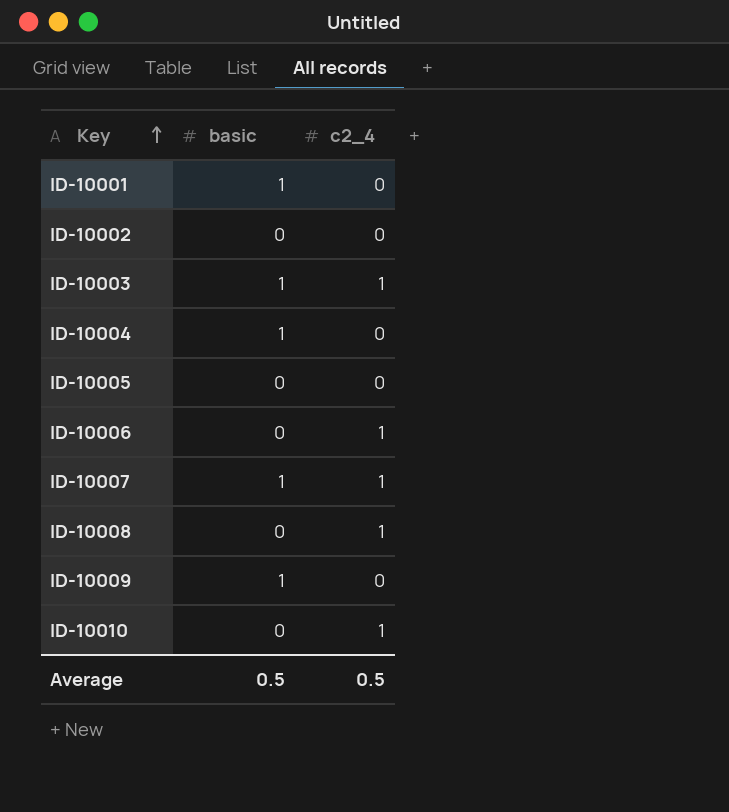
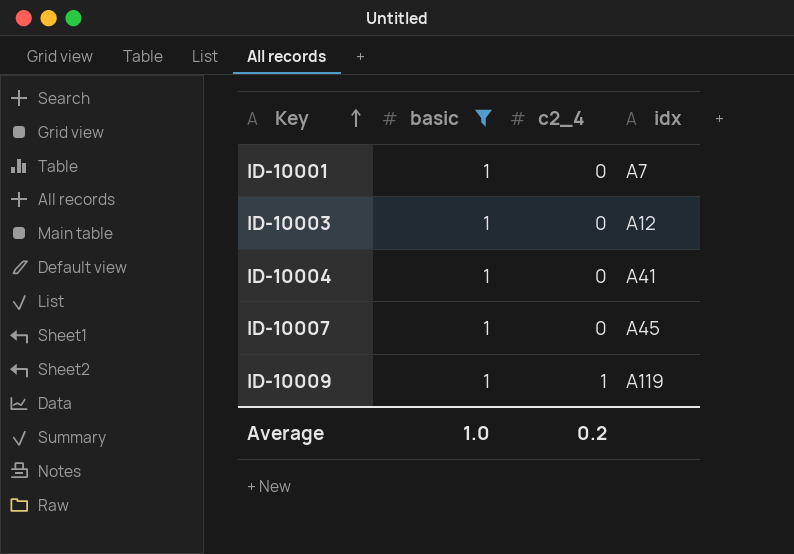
filter: none -> basic = 1
column idx | position: none -> 4
ID-10003 | c2_4: 1 -> 0
ID-10007 | c2_4: 1 -> 0
ID-10009 | c2_4: 0 -> 1
Average | basic: 0.5 -> 1.0
Average | c2_4: 0.5 -> 0.2

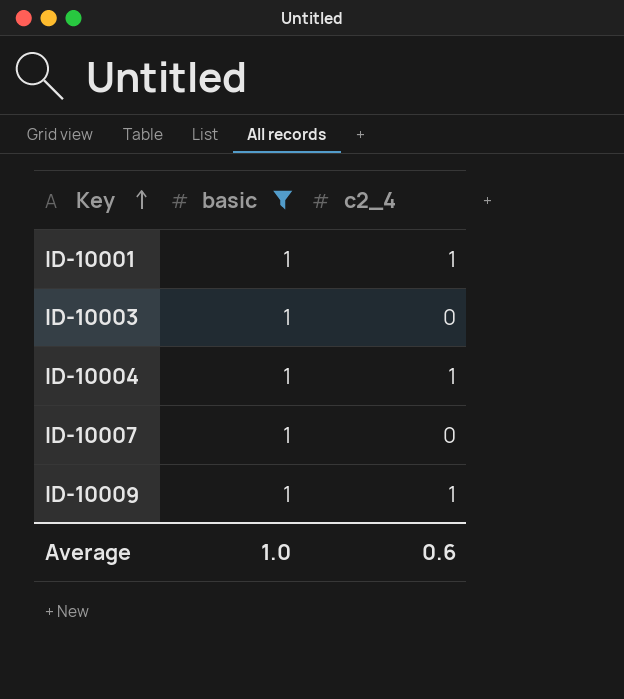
column idx | position: 4 -> none
ID-10001 | c2_4: 0 -> 1
ID-10004 | c2_4: 0 -> 1
Average | c2_4: 0.2 -> 0.6

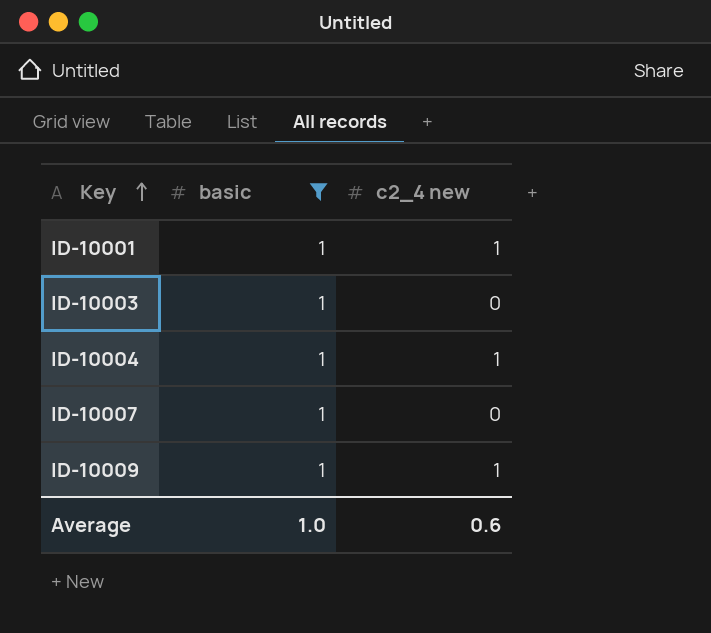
column name: c2_4 -> c2_4 new

